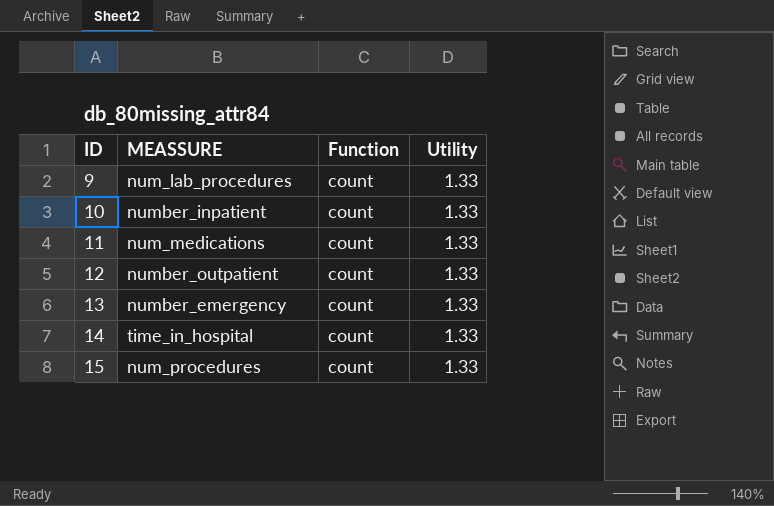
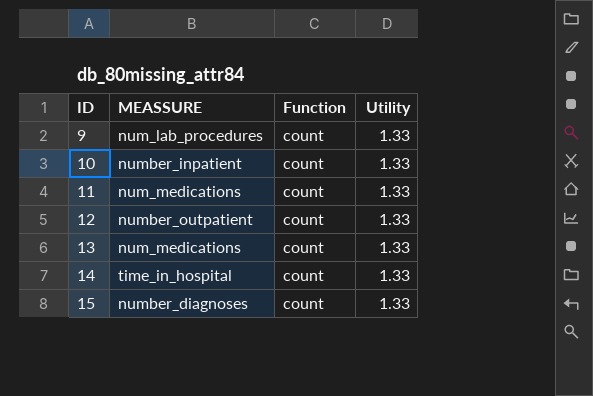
13 | MEASSURE: number_emergency -> num_medications
15 | MEASSURE: num_procedures -> number_diagnoses

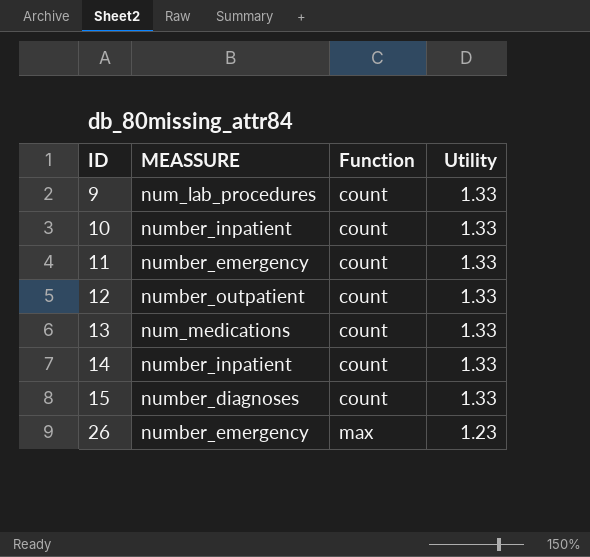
11 | MEASSURE: num_medications -> number_emergency
14 | MEASSURE: time_in_hospital -> number_inpatient
row 26: none -> number_emergency | max | 1.23

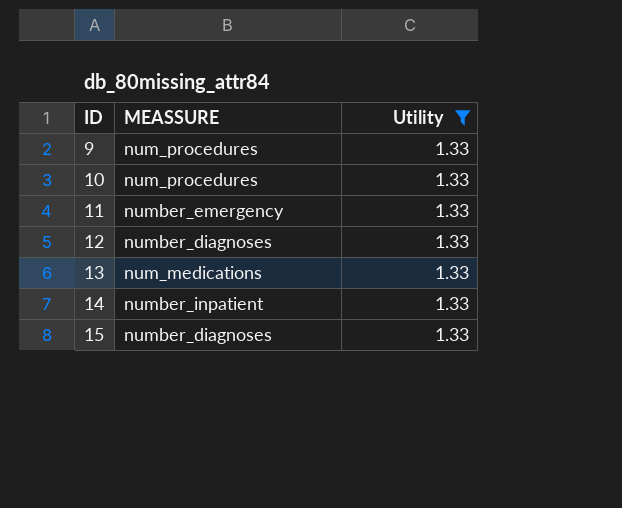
filter: none -> Utility = 1.33
column Function | position: 3 -> none
9 | MEASSURE: num_lab_procedures -> num_procedures
10 | MEASSURE: number_inpatient -> num_procedures
12 | MEASSURE: number_outpatient -> number_diagnoses

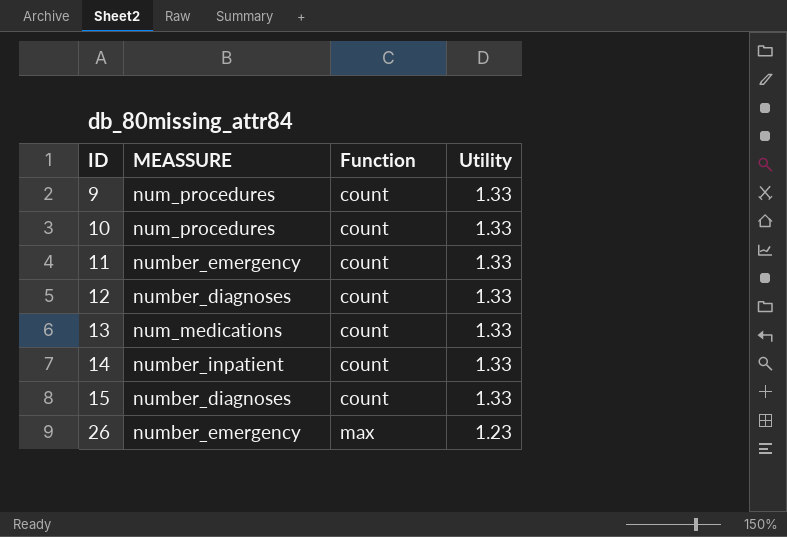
filter: Utility = 1.33 -> none
column Function | position: none -> 3

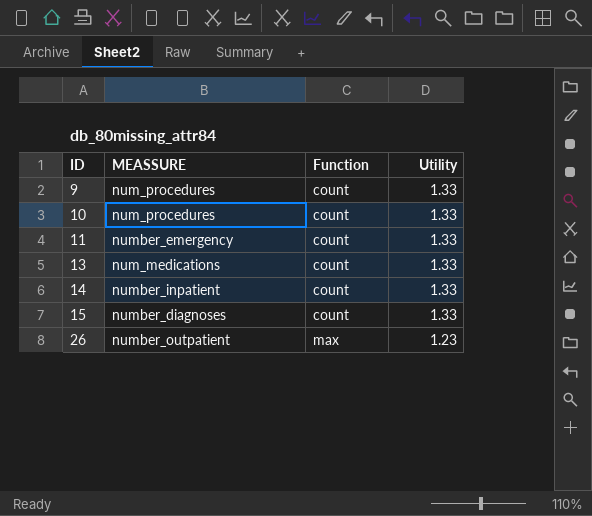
row 12: number_diagnoses | count | 1.33 -> none
26 | MEASSURE: number_emergency -> number_outpatient

